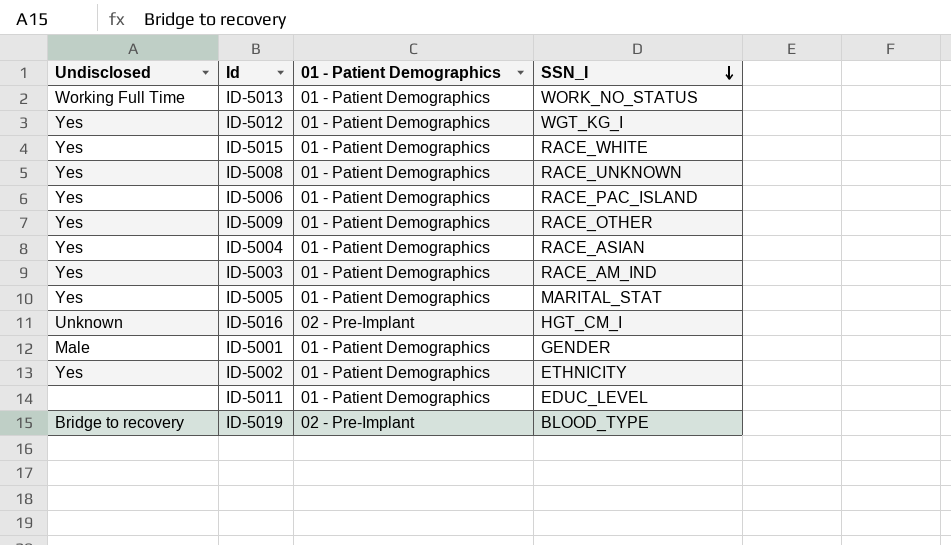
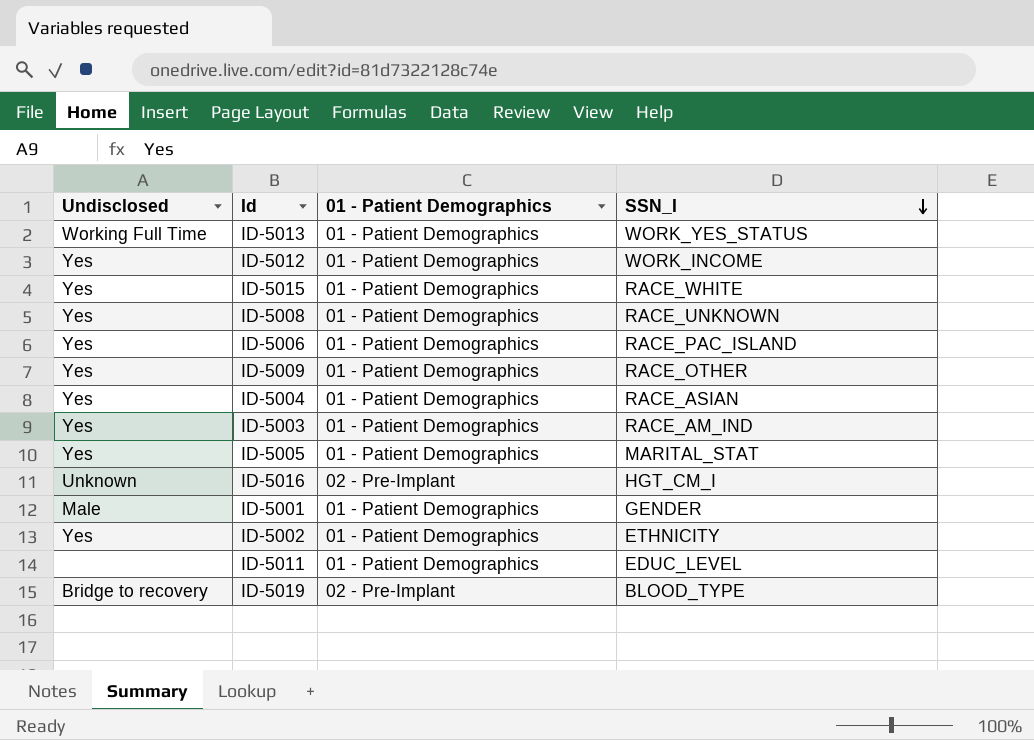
ID-5013 | SSN_I: WORK_NO_STATUS -> WORK_YES_STATUS
ID-5012 | SSN_I: WGT_KG_I -> WORK_INCOME

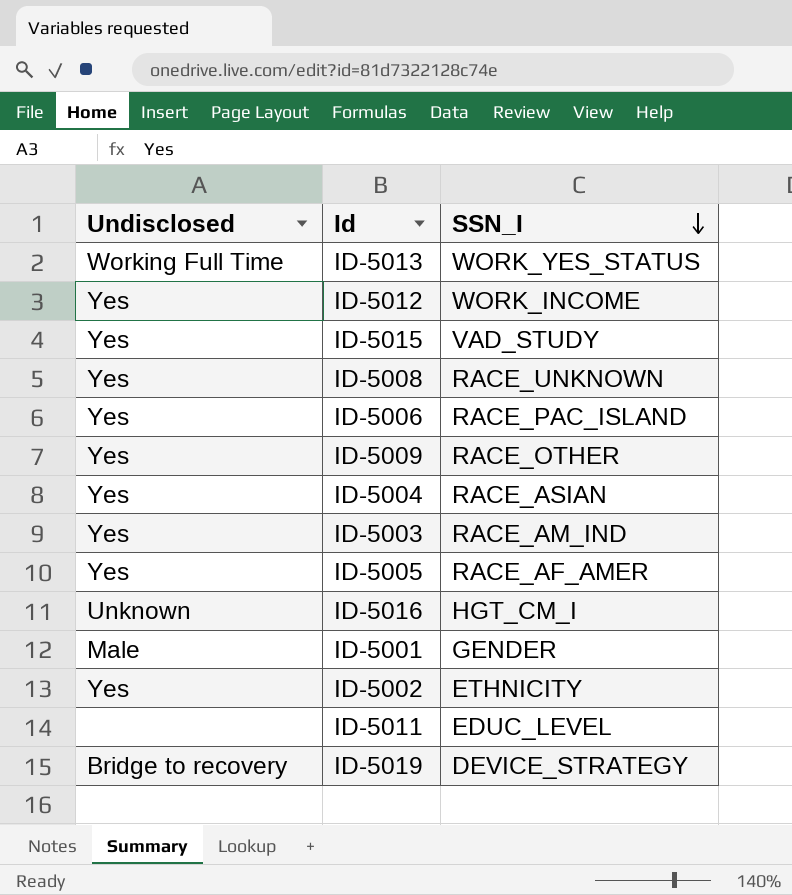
column 01 - Patient Demographics | position: 3 -> none
ID-5015 | SSN_I: RACE_WHITE -> VAD_STUDY
ID-5005 | SSN_I: MARITAL_STAT -> RACE_AF_AMER
ID-5019 | SSN_I: BLOOD_TYPE -> DEVICE_STRATEGY

